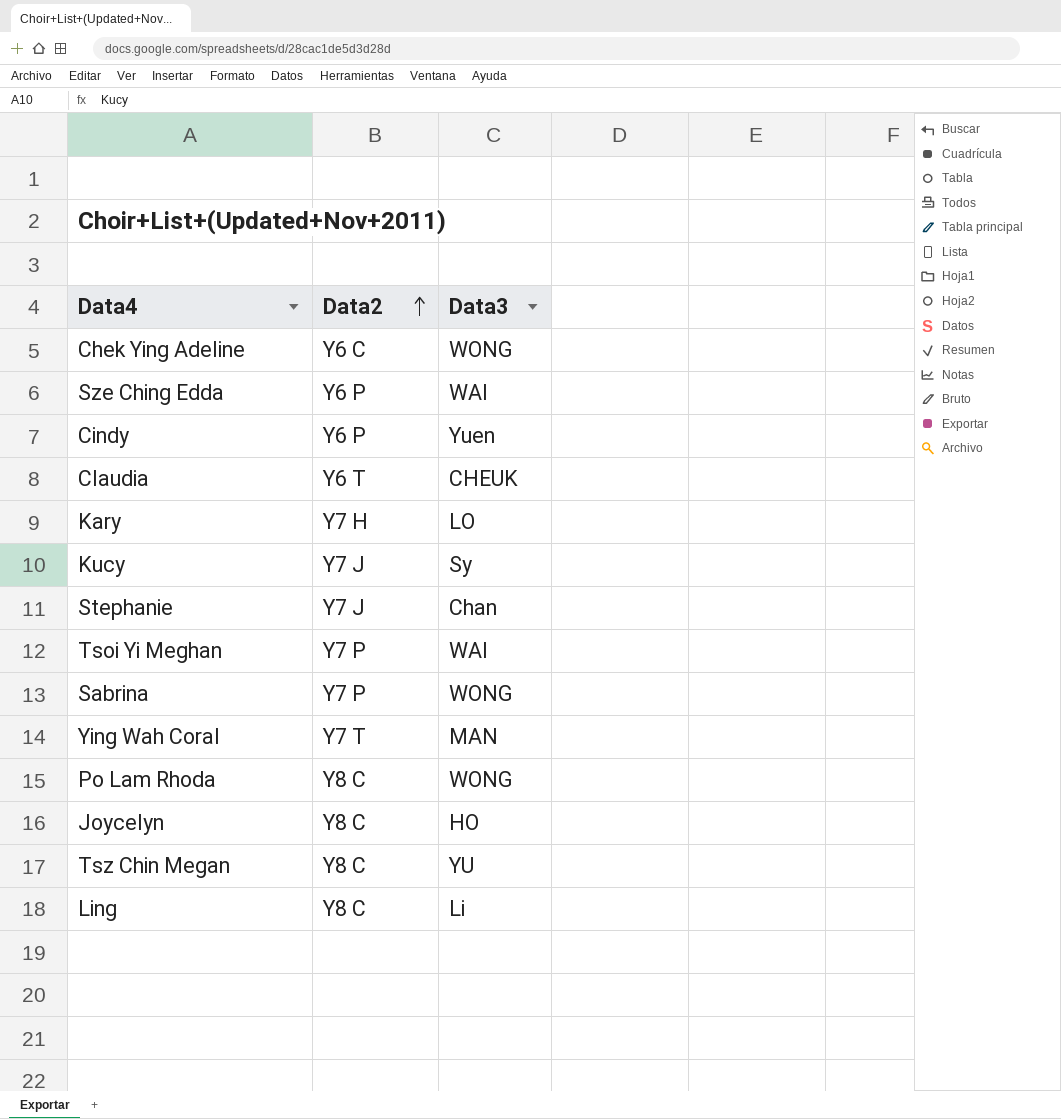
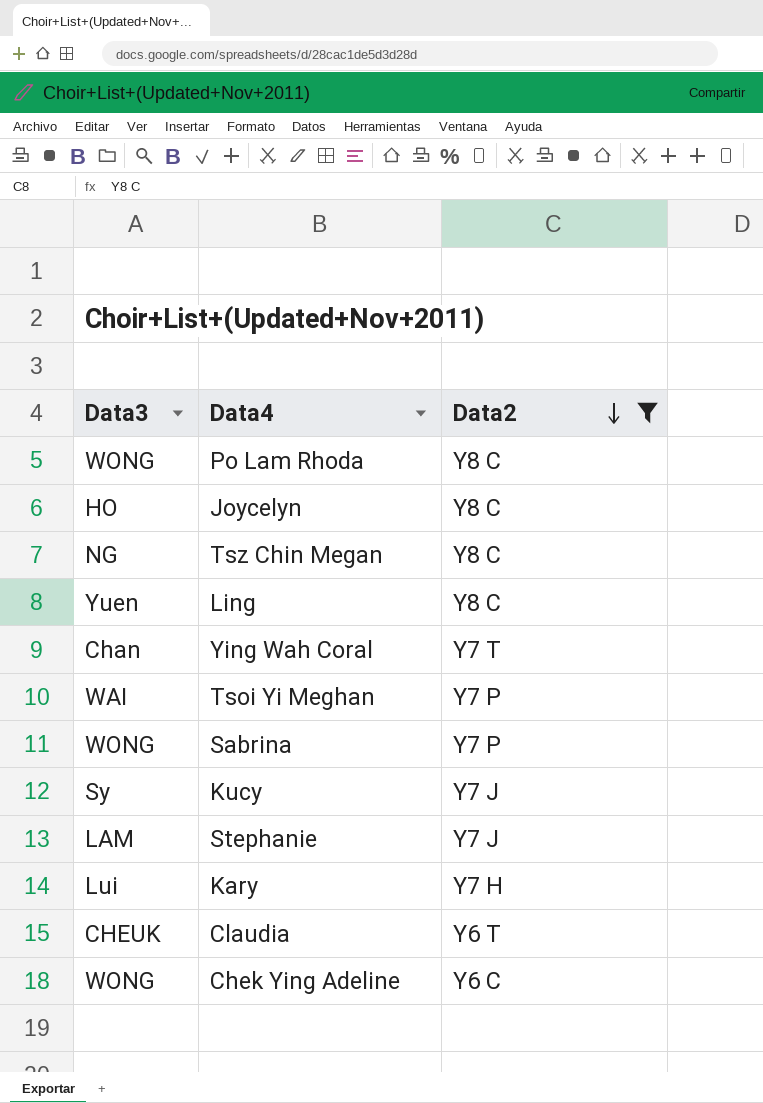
filter: none -> Data2 != Y6 P
row order: Data2 ascending -> Data2 descending
column Data3 | position: 3 -> 1
Tsz Chin Megan | Data3: YU -> NG
Ling | Data3: Li -> Yuen
Ying Wah Coral | Data3: MAN -> Chan
Stephanie | Data3: Chan -> LAM
Kary | Data3: LO -> Lui

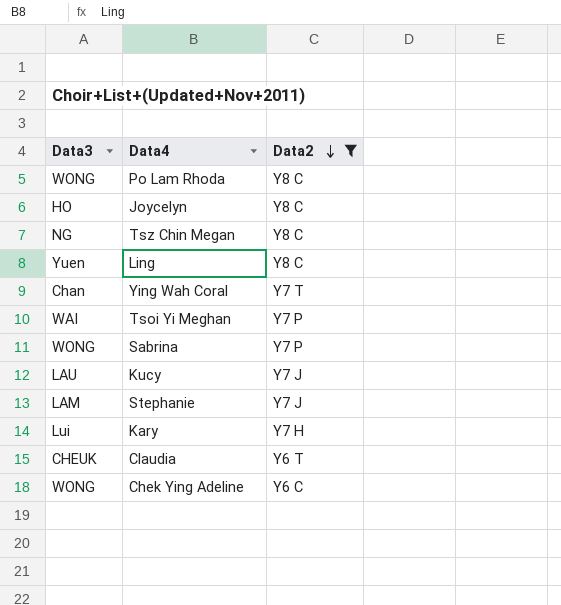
Kucy | Data3: Sy -> LAU

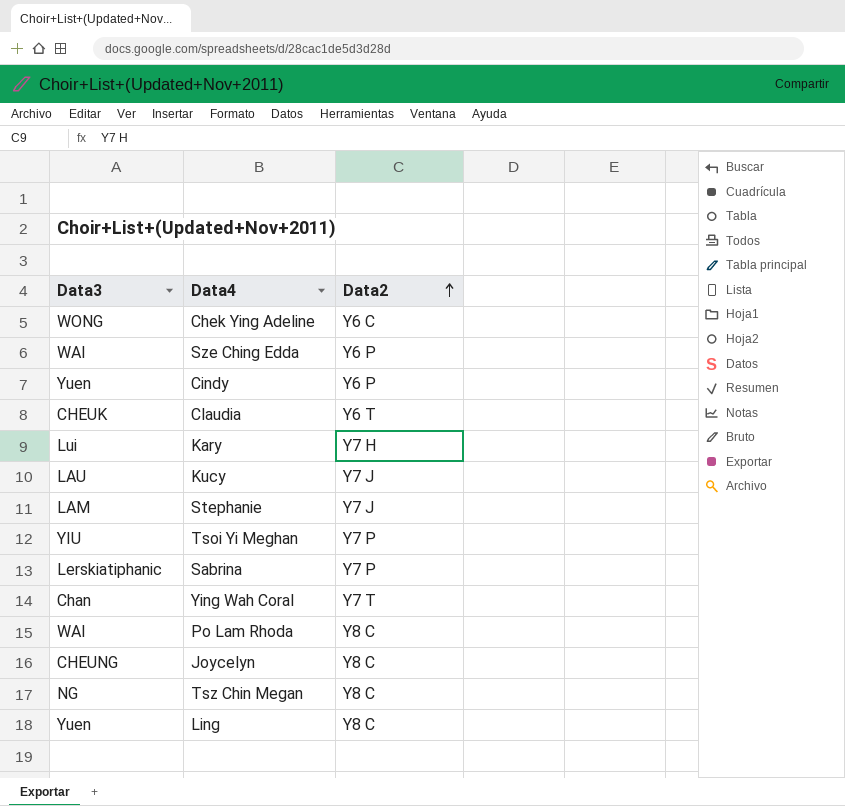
filter: Data2 != Y6 P -> none
row order: Data2 descending -> Data2 ascending
Tsoi Yi Meghan | Data3: WAI -> YIU
Sabrina | Data3: WONG -> Lerskiatiphanic
Po Lam Rhoda | Data3: WONG -> WAI
Joycelyn | Data3: HO -> CHEUNG

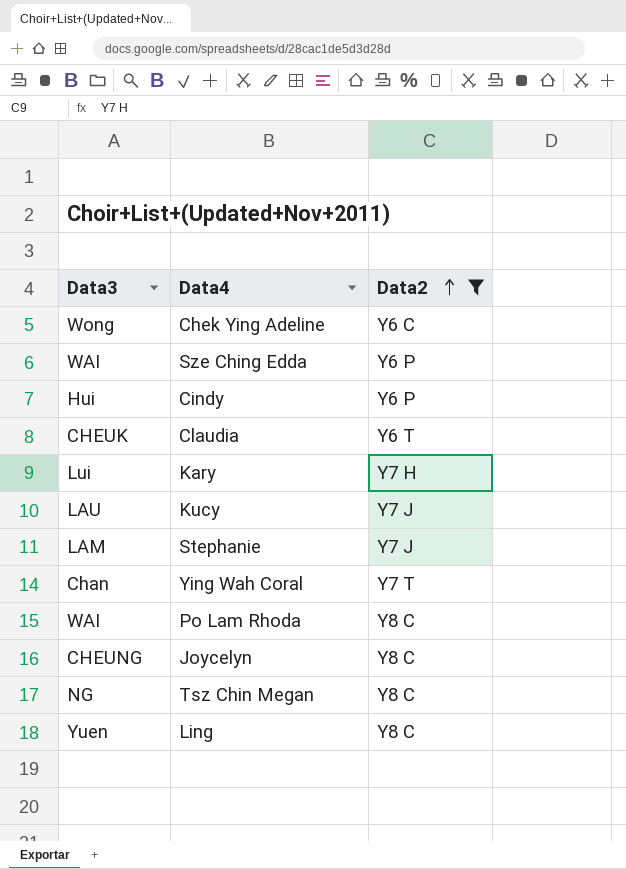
filter: none -> Data2 != Y7 P
Chek Ying Adeline | Data3: WONG -> Wong
Cindy | Data3: Yuen -> Hui

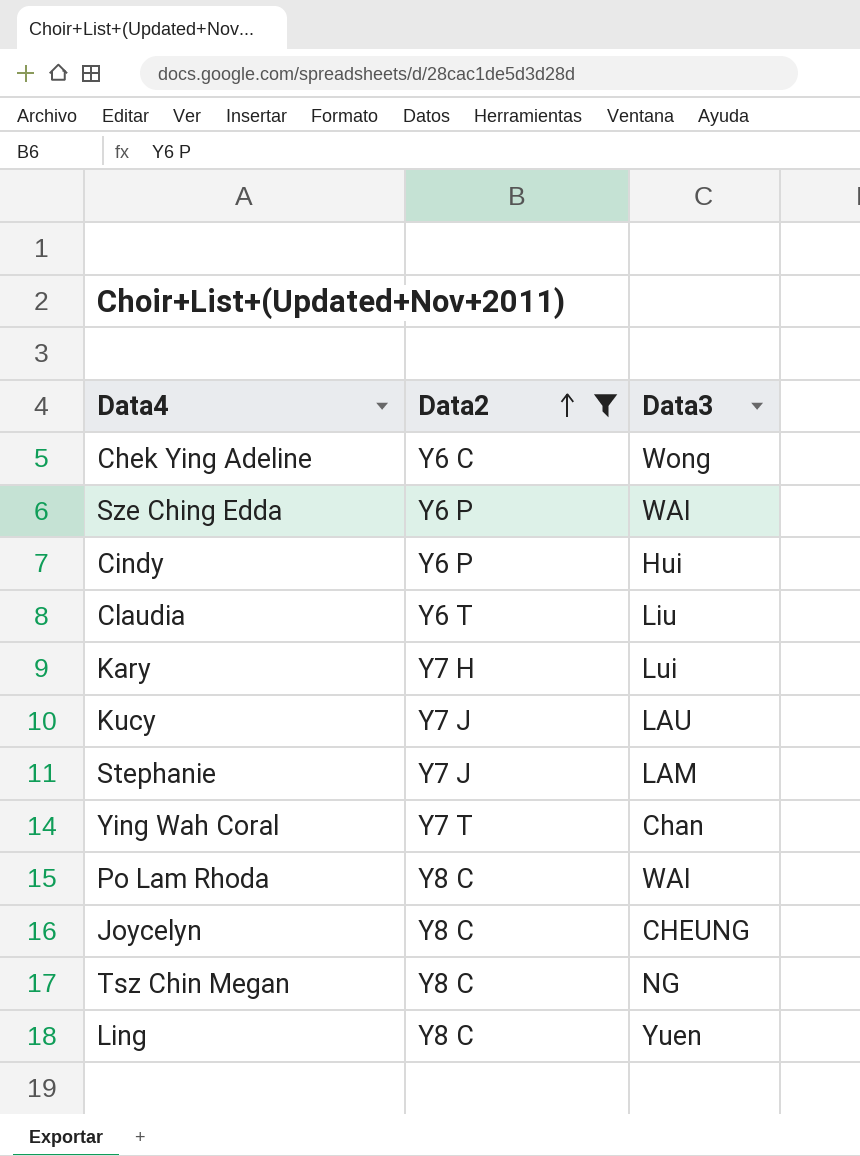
column Data3 | position: 1 -> 3
Claudia | Data3: CHEUK -> Liu

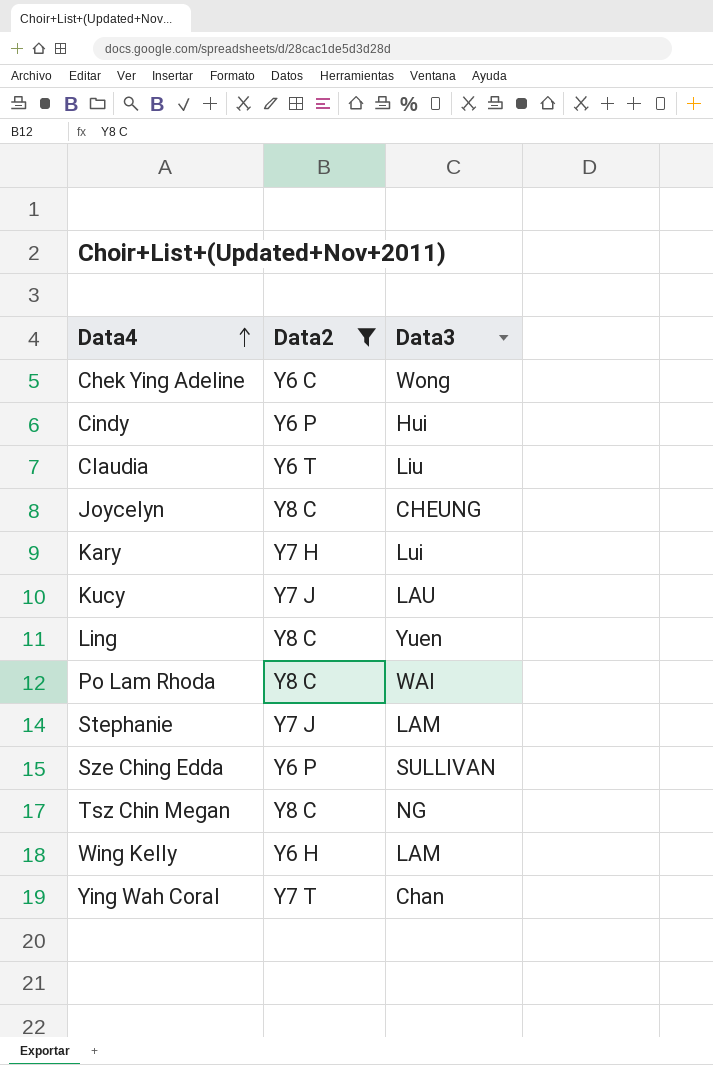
row order: Data2 ascending -> Data4 ascending
Sze Ching Edda | Data3: WAI -> SULLIVAN
row Wing Kelly: none -> Y6 H | LAM

